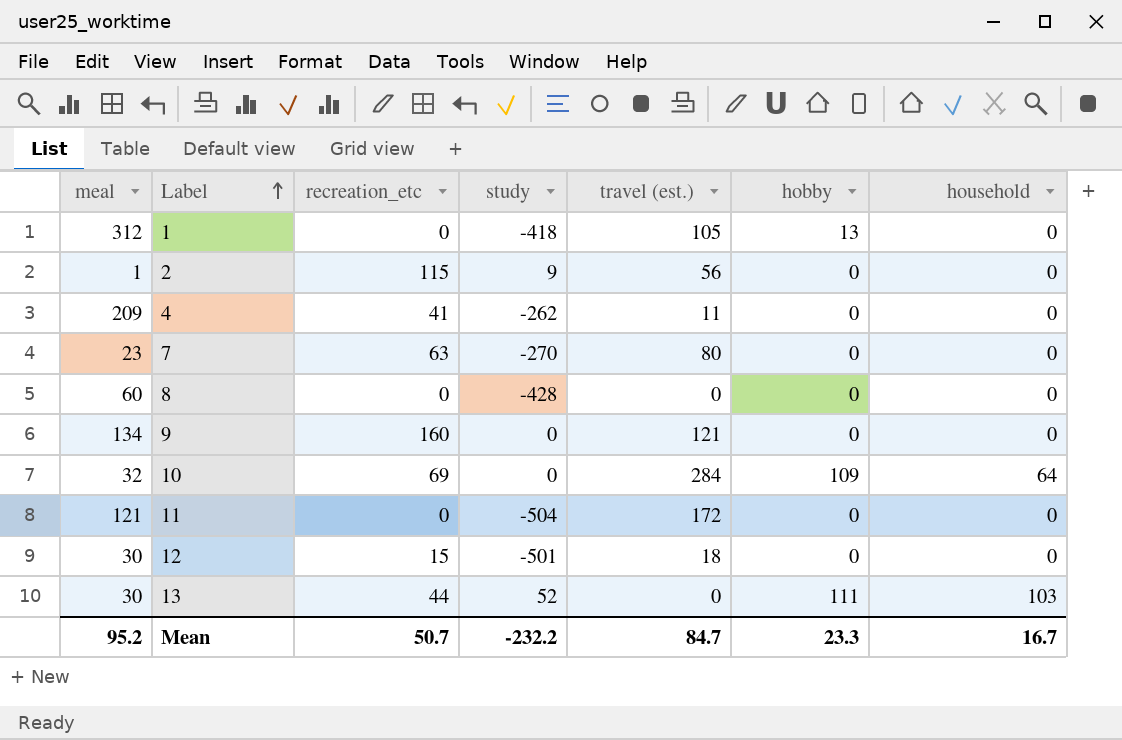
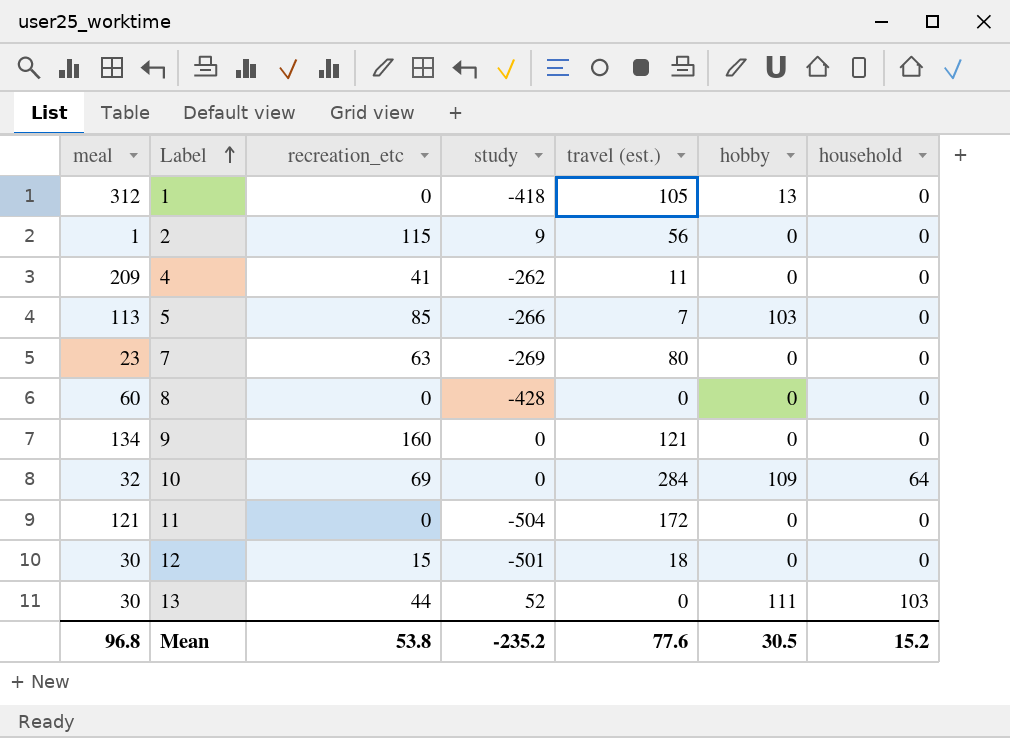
row 5: none -> 113 | 85 | -266 | 7 | 103 | 0
7 | study: -270 -> -269
Mean | meal: 95.2 -> 96.8
Mean | recreation_etc: 50.7 -> 53.8
Mean | study: -232.2 -> -235.2
Mean | travel (est.): 84.7 -> 77.6
Mean | hobby: 23.3 -> 30.5
Mean | household: 16.7 -> 15.2

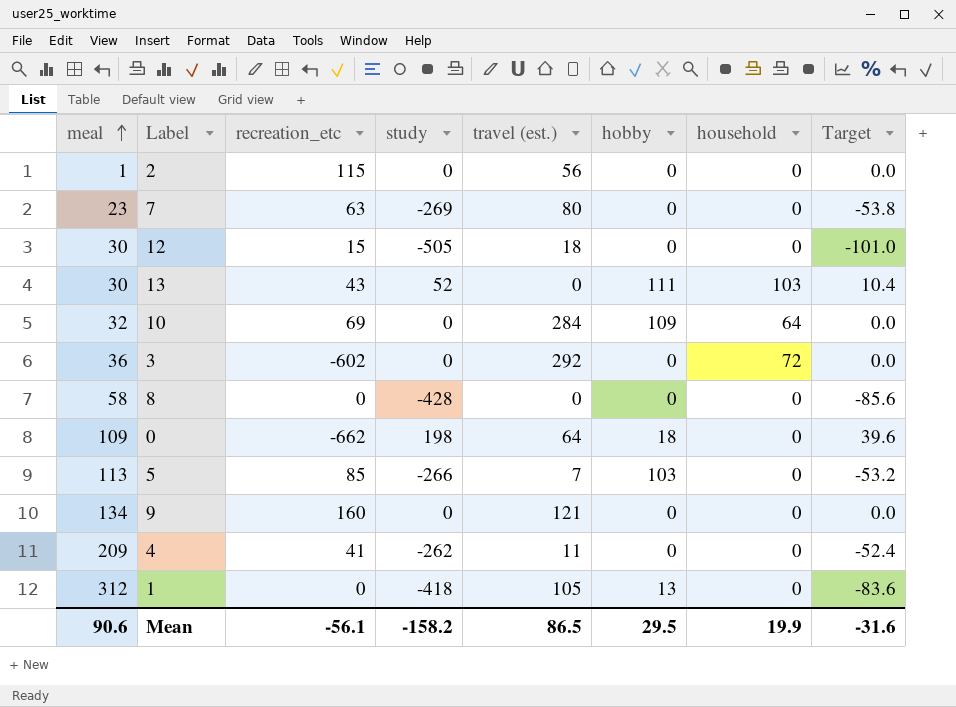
row order: Label ascending -> meal ascending
column Target | formula: none -> [study] * 0.2
row 11: 121 | 0 | -504 | 172 | 0 | 0 -> none
2 | study: 9 -> 0
12 | study: -501 -> -505
13 | recreation_etc: 44 -> 43
row 3: none -> 36 | -602 | 0 | 292 | 0 | 72 | 0.0
8 | meal: 60 -> 58
row 0: none -> 109 | -662 | 198 | 64 | 18 | 0 | 39.6
Mean | meal: 96.8 -> 90.6
Mean | recreation_etc: 53.8 -> -56.1
Mean | study: -235.2 -> -158.2
Mean | travel (est.): 77.6 -> 86.5
Mean | hobby: 30.5 -> 29.5
Mean | household: 15.2 -> 19.9

